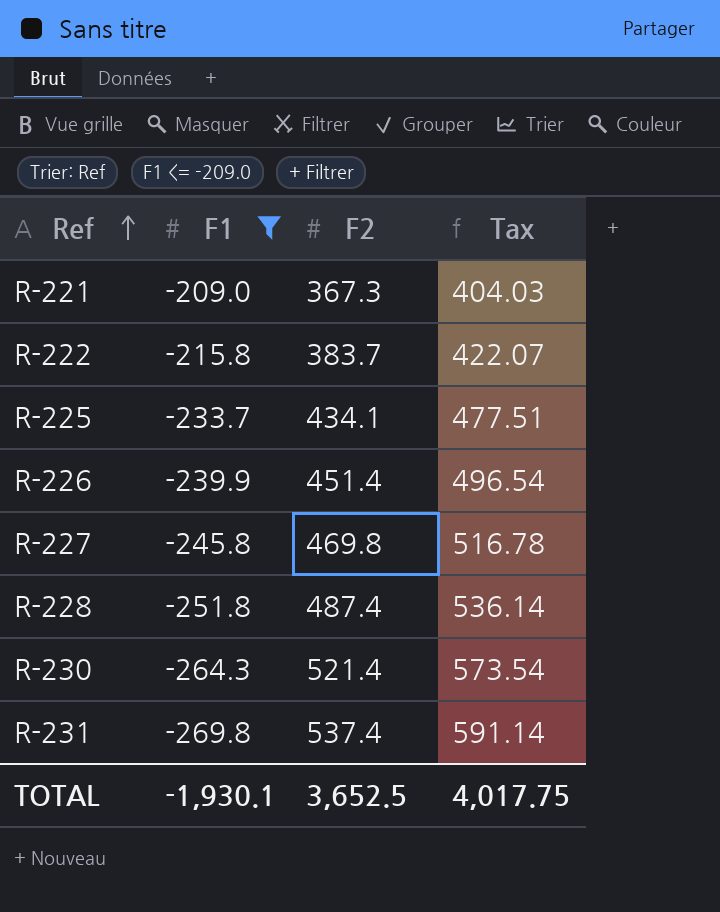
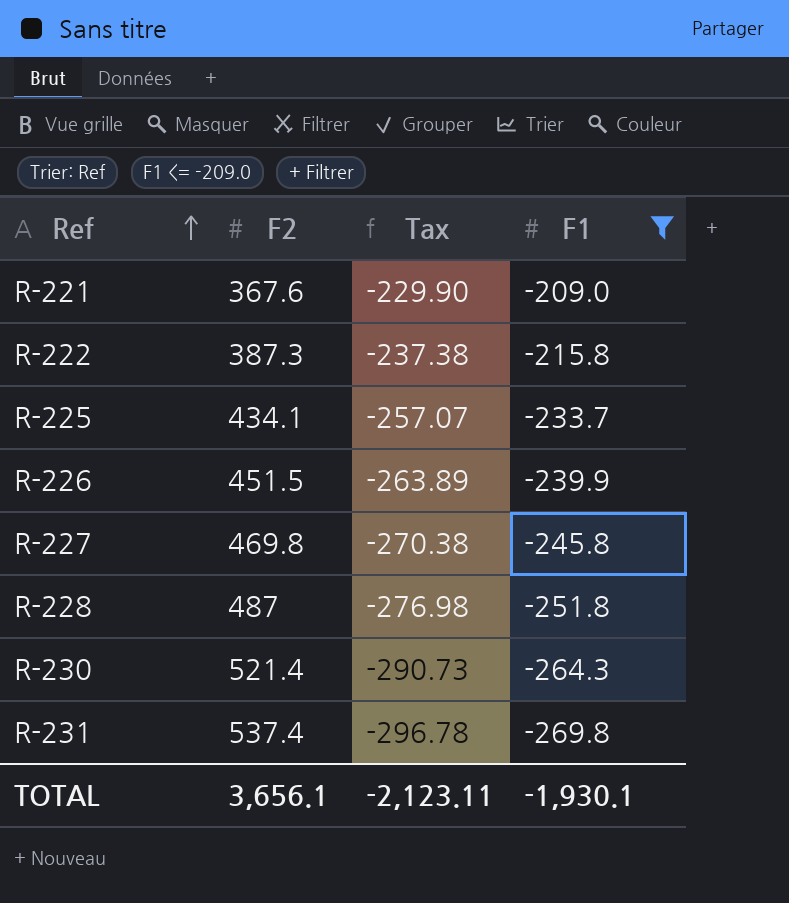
column Tax | formula: [F2] * 1.1 -> [F1] * 1.1
column F1 | position: 2 -> 4
R-221 | F2: 367.3 -> 367.6
R-222 | F2: 383.7 -> 387.3
R-226 | F2: 451.4 -> 451.5
R-228 | F2: 487.4 -> 487
TOTAL | F2: 3,652.5 -> 3,656.1
TOTAL | Tax: 4,017.75 -> -2,123.11

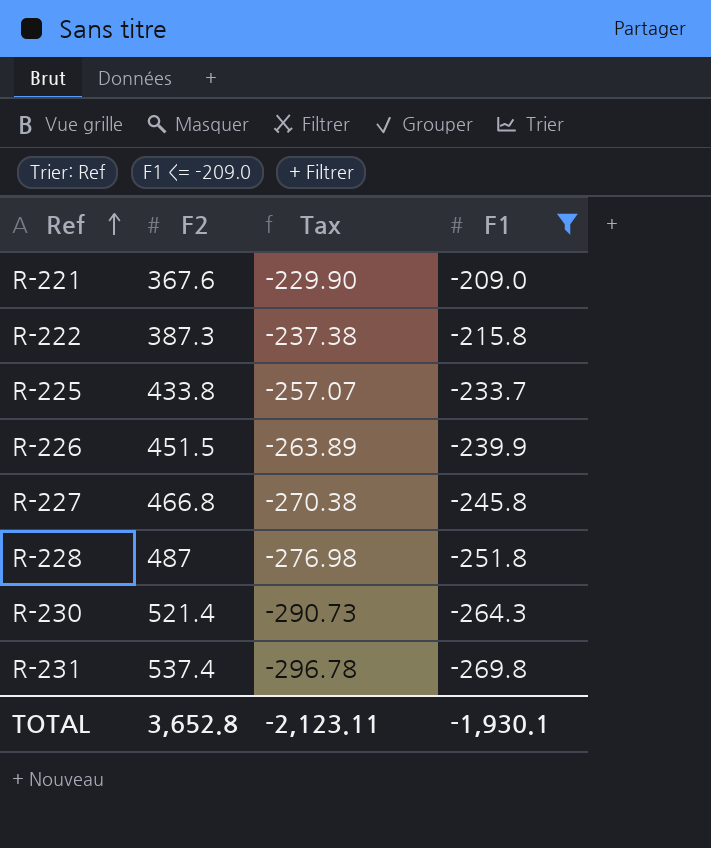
R-225 | F2: 434.1 -> 433.8
R-227 | F2: 469.8 -> 466.8
TOTAL | F2: 3,656.1 -> 3,652.8

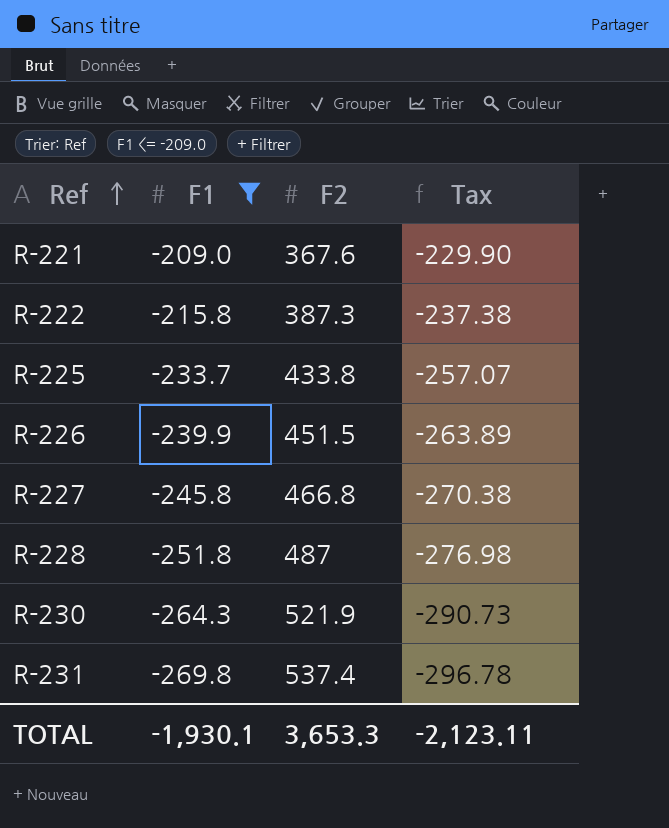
column F1 | position: 4 -> 2
R-230 | F2: 521.4 -> 521.9
TOTAL | F2: 3,652.8 -> 3,653.3

